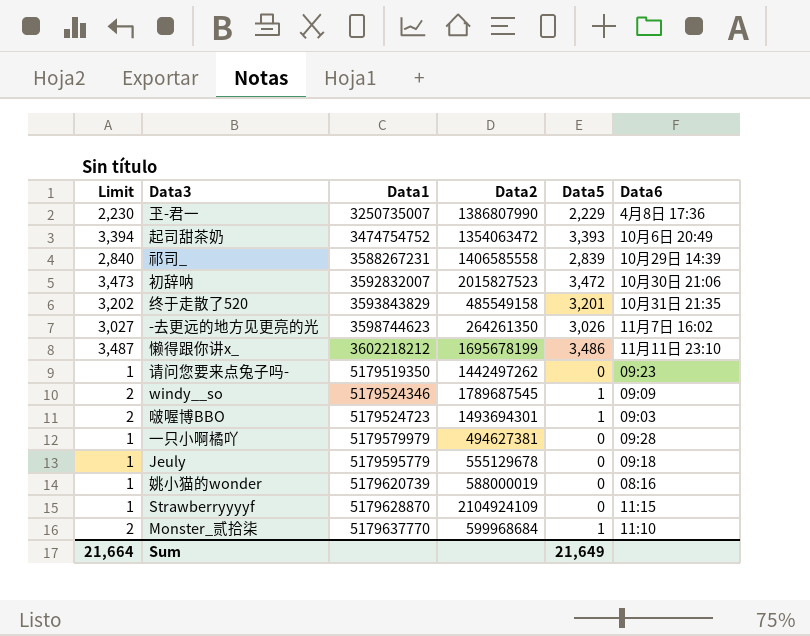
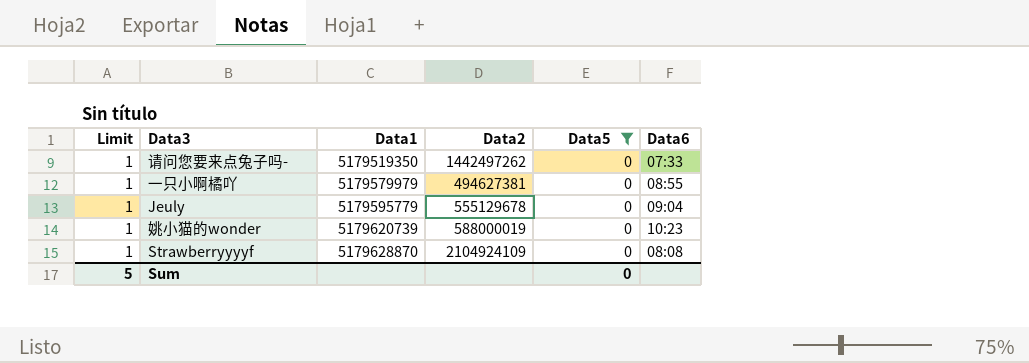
filter: none -> Data5 = 0
请问您要来点兔子吗- | Data6: 09:23 -> 07:33
一只小啊橘吖 | Data6: 09:28 -> 08:55
Jeuly | Data6: 09:18 -> 09:04
姚小猫的wonder | Data6: 08:16 -> 10:23
Strawberryyyyf | Data6: 11:15 -> 08:08
Sum | Limit: 21,664 -> 5
Sum | Data5: 21,649 -> 0

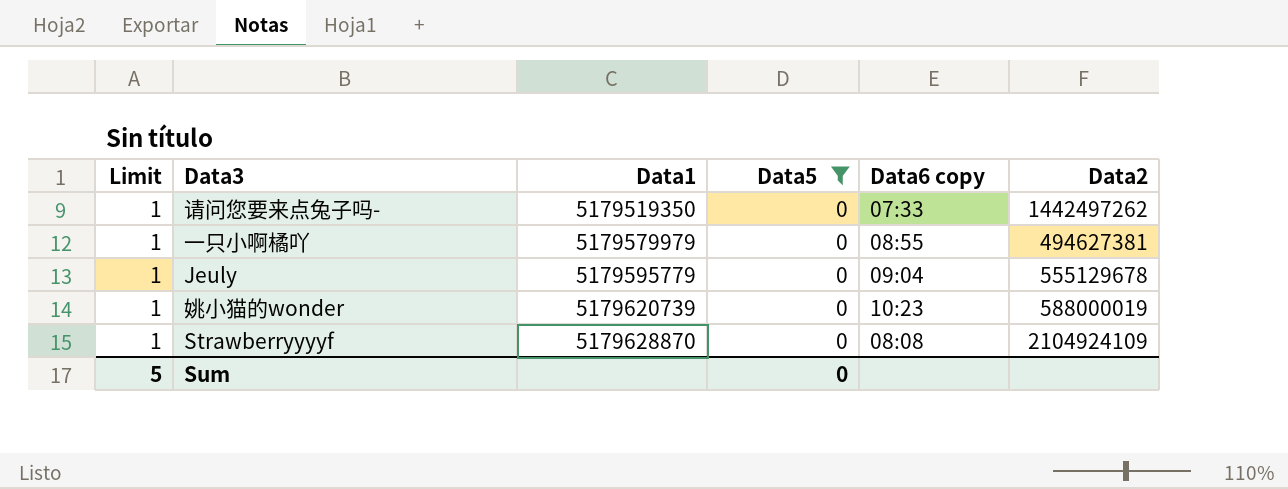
column name: Data6 -> Data6 copy
column Data2 | position: 4 -> 6

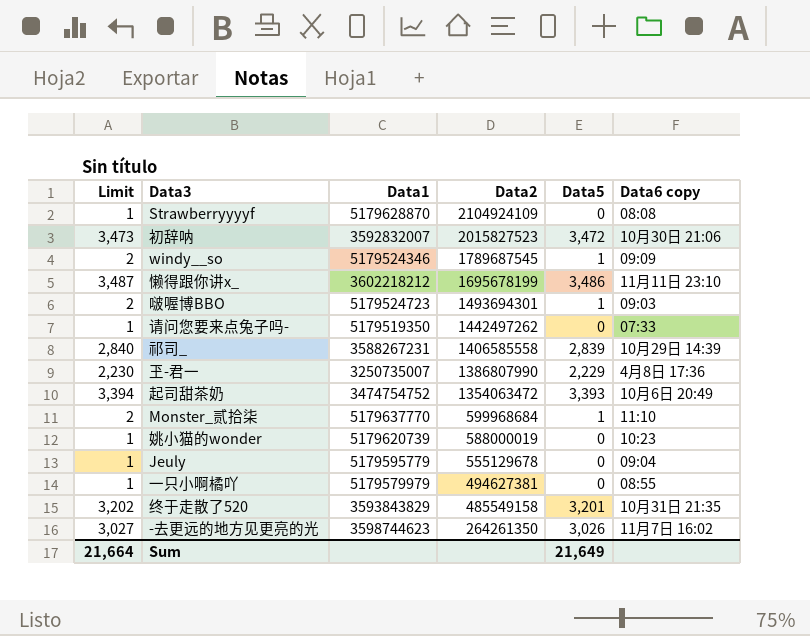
filter: Data5 = 0 -> none
row order: Data1 ascending -> Data2 descending
column Data2 | position: 6 -> 4
Sum | Limit: 5 -> 21,664
Sum | Data5: 0 -> 21,649

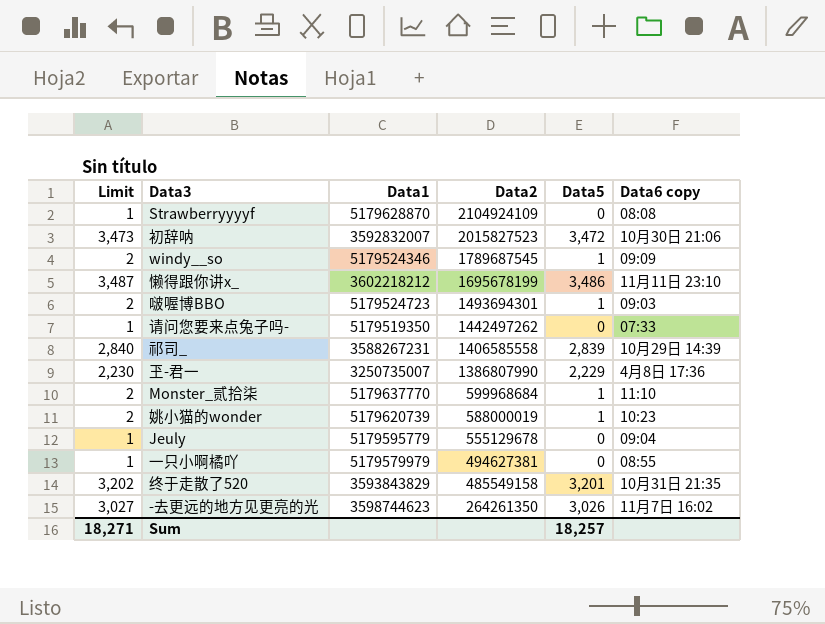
row 起司甜茶奶: 3,394 | 3474754752 | 1354063472 | 3,393 | 10月6日 20:49 -> none
姚小猫的wonder | Limit: 1 -> 2
姚小猫的wonder | Data5: 0 -> 1
Sum | Limit: 21,664 -> 18,271
Sum | Data5: 21,649 -> 18,257

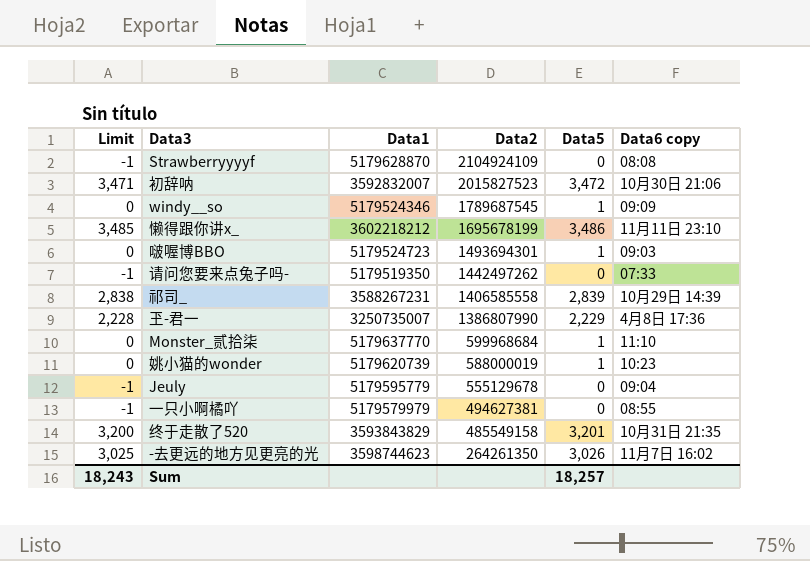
column Limit | formula: [Data5] + 1 -> [Data5] - 1
Sum | Limit: 18,271 -> 18,243

